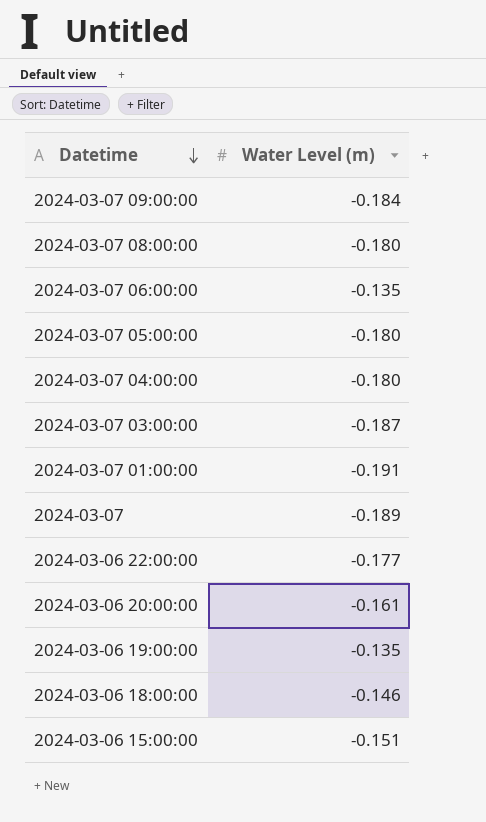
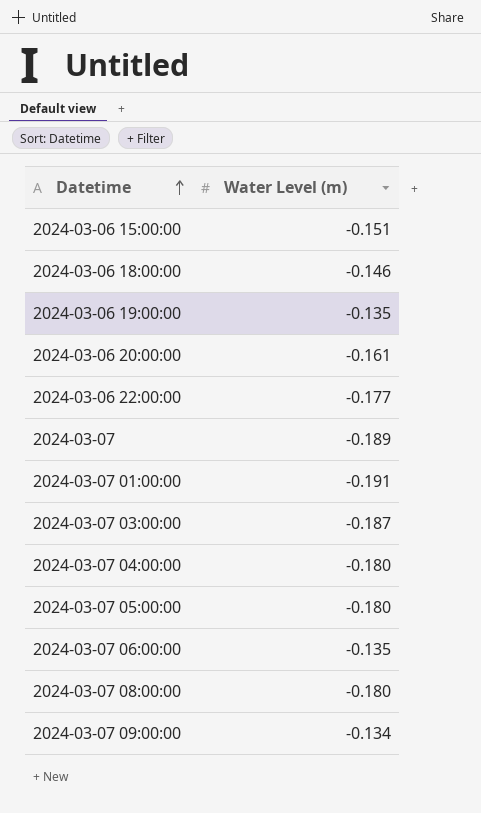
row order: Datetime descending -> Datetime ascending
2024-03-07 09:00:00 | Water Level (m): -0.184 -> -0.134

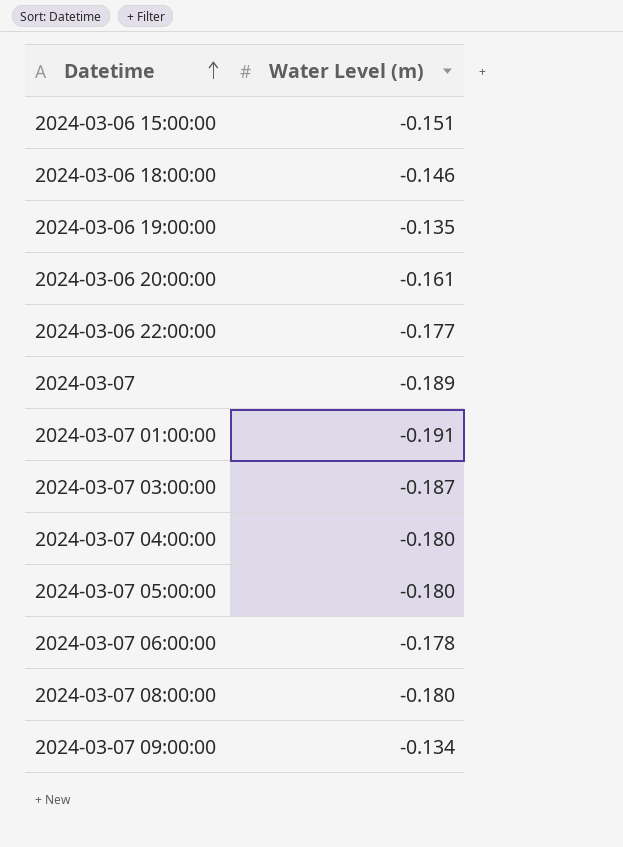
2024-03-07 06:00:00 | Water Level (m): -0.135 -> -0.178

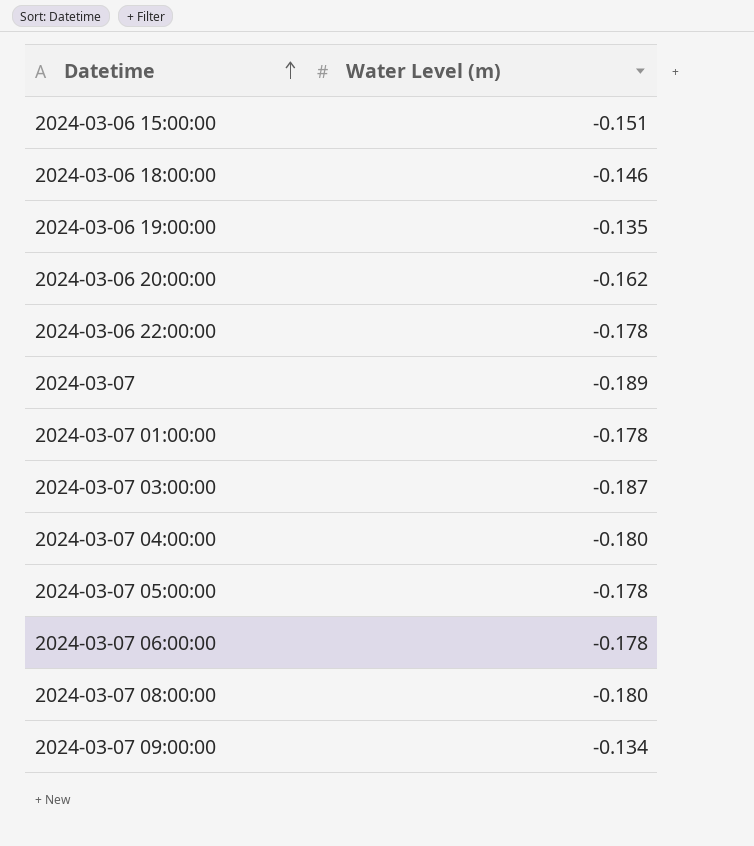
2024-03-06 20:00:00 | Water Level (m): -0.161 -> -0.162
2024-03-06 22:00:00 | Water Level (m): -0.177 -> -0.178
2024-03-07 01:00:00 | Water Level (m): -0.191 -> -0.178
2024-03-07 05:00:00 | Water Level (m): -0.180 -> -0.178

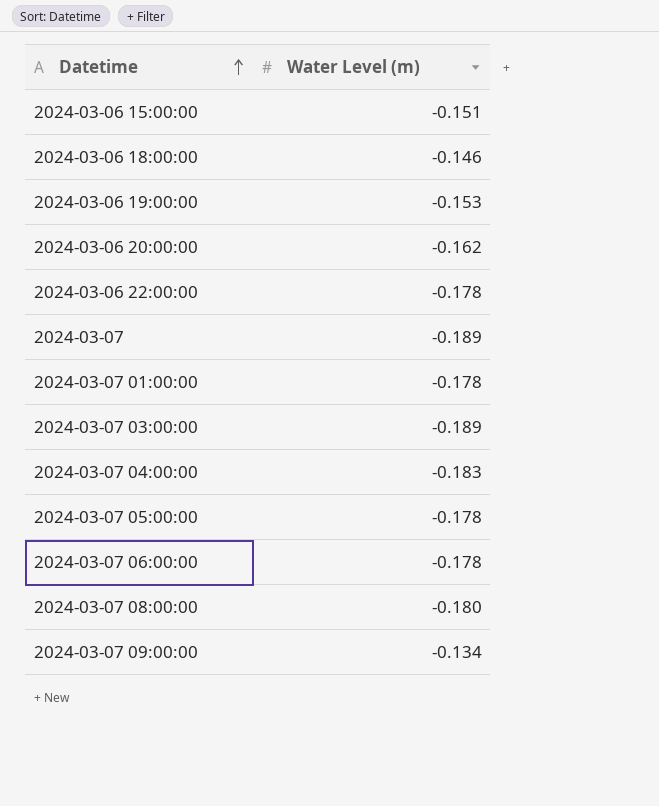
2024-03-06 19:00:00 | Water Level (m): -0.135 -> -0.153
2024-03-07 03:00:00 | Water Level (m): -0.187 -> -0.189
2024-03-07 04:00:00 | Water Level (m): -0.180 -> -0.183

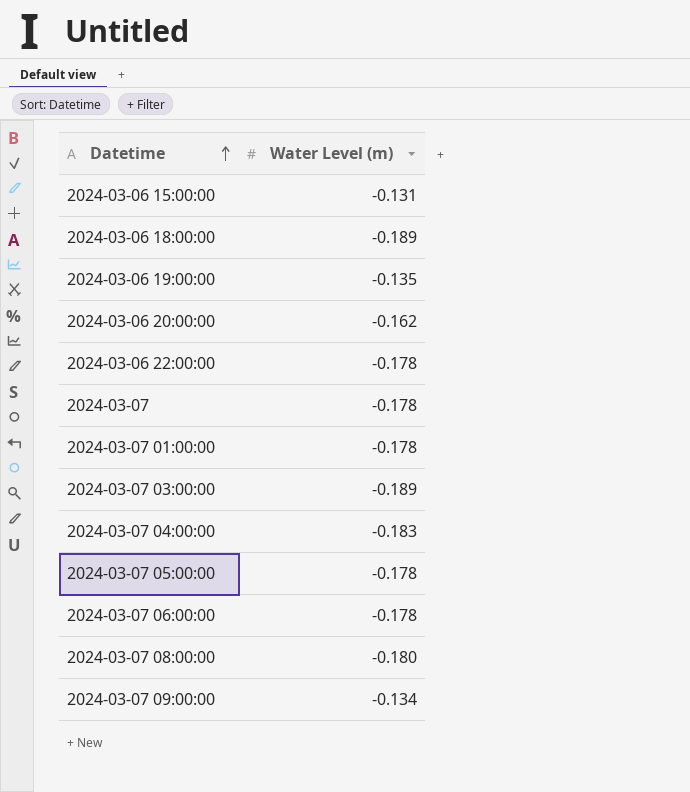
2024-03-06 15:00:00 | Water Level (m): -0.151 -> -0.131
2024-03-06 18:00:00 | Water Level (m): -0.146 -> -0.189
2024-03-06 19:00:00 | Water Level (m): -0.153 -> -0.135
2024-03-07 | Water Level (m): -0.189 -> -0.178

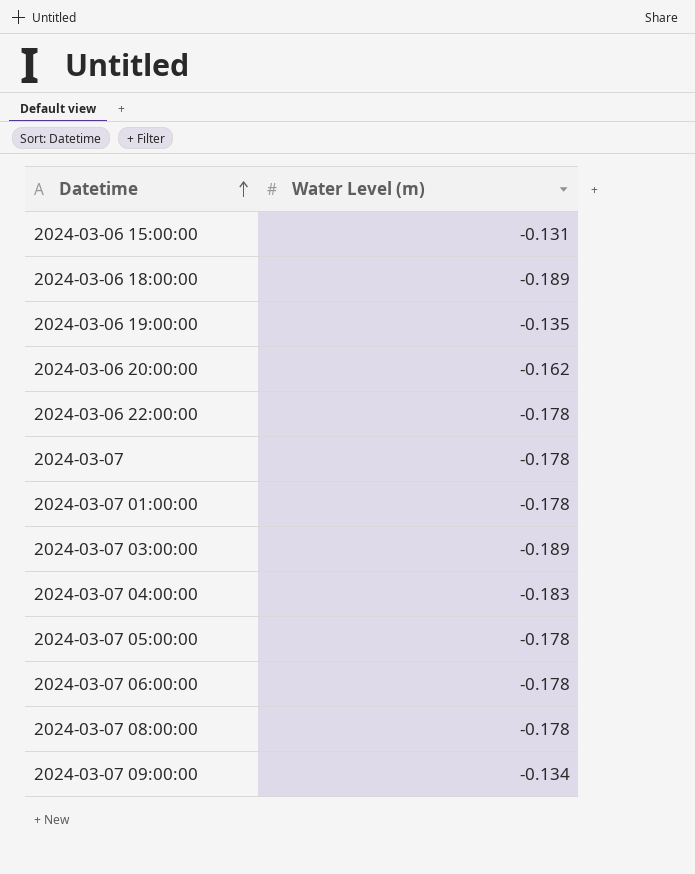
2024-03-07 08:00:00 | Water Level (m): -0.180 -> -0.178

